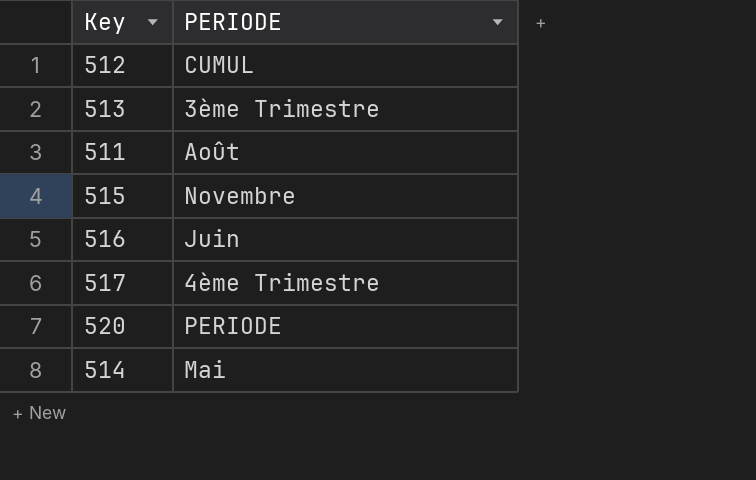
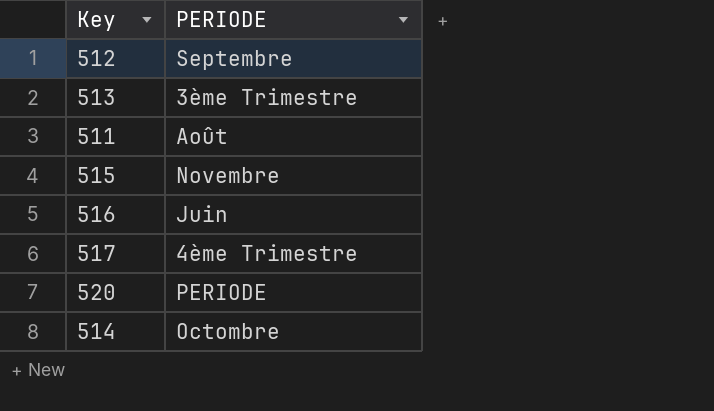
512 | PERIODE: CUMUL -> Septembre
514 | PERIODE: Mai -> Octombre

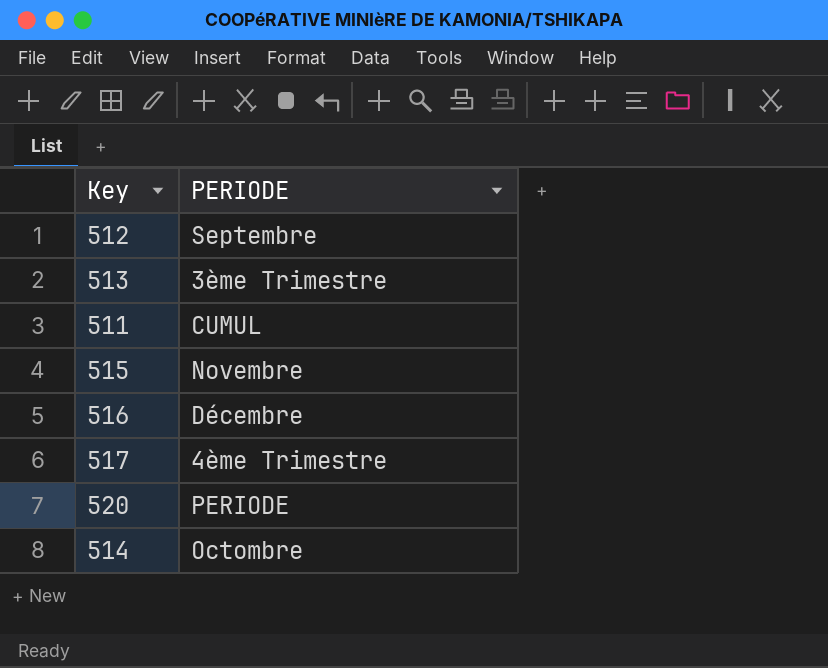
511 | PERIODE: Août -> CUMUL
516 | PERIODE: Juin -> Décembre

